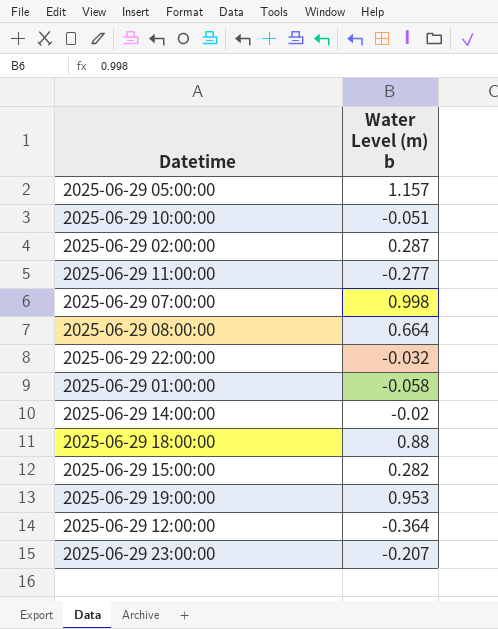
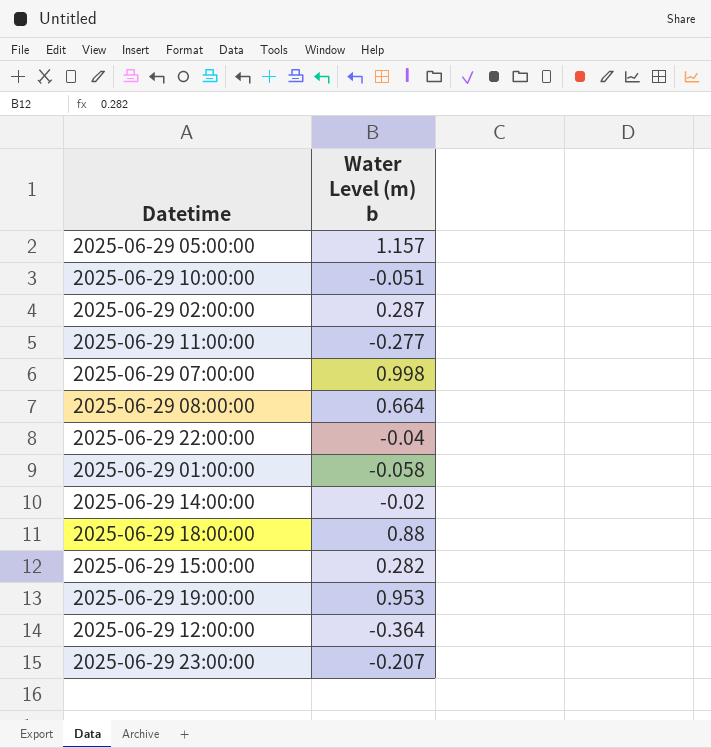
2025-06-29 22:00:00 | Water Level (m) b: -0.032 -> -0.04

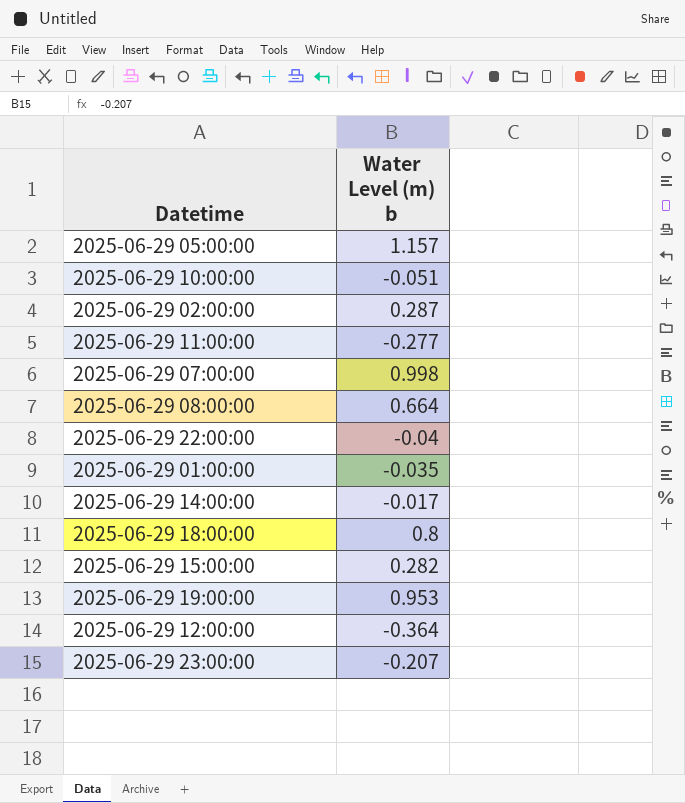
2025-06-29 01:00:00 | Water Level (m) b: -0.058 -> -0.035
2025-06-29 14:00:00 | Water Level (m) b: -0.02 -> -0.017
2025-06-29 18:00:00 | Water Level (m) b: 0.88 -> 0.8

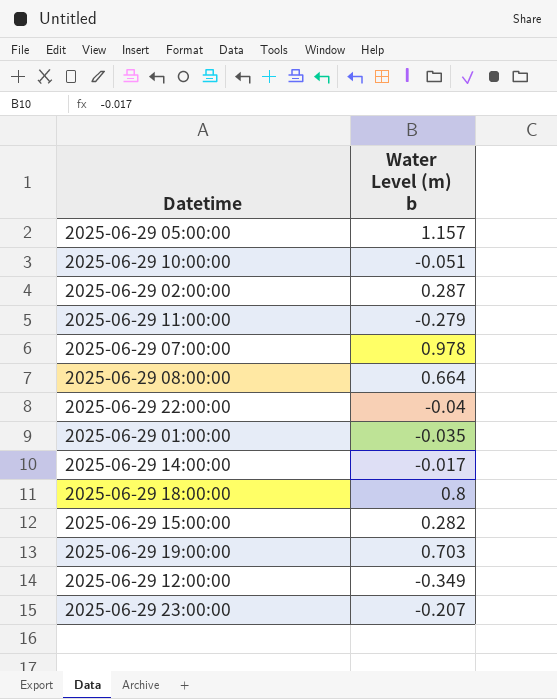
2025-06-29 11:00:00 | Water Level (m) b: -0.277 -> -0.279
2025-06-29 07:00:00 | Water Level (m) b: 0.998 -> 0.978
2025-06-29 19:00:00 | Water Level (m) b: 0.953 -> 0.703
2025-06-29 12:00:00 | Water Level (m) b: -0.364 -> -0.349

